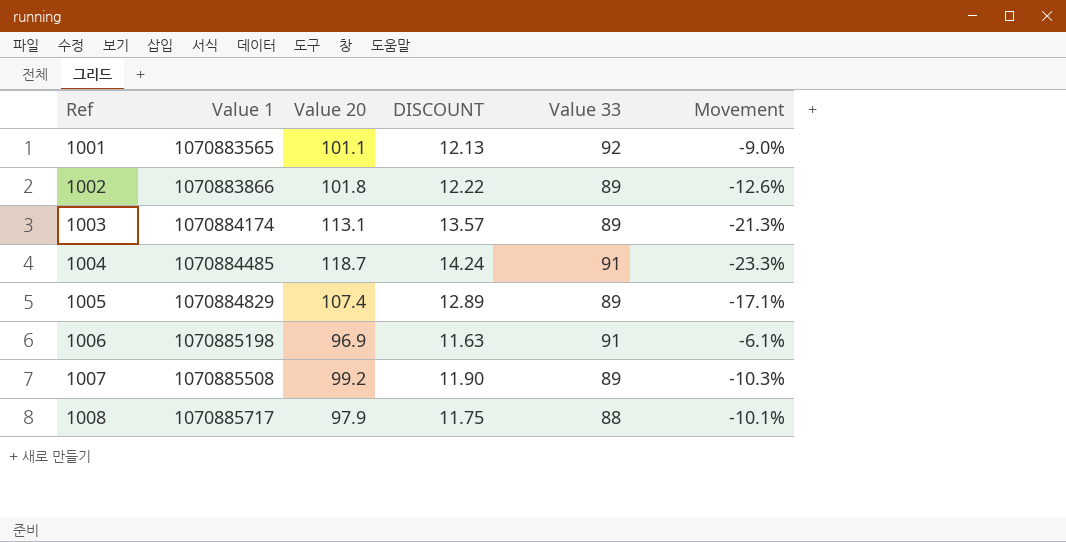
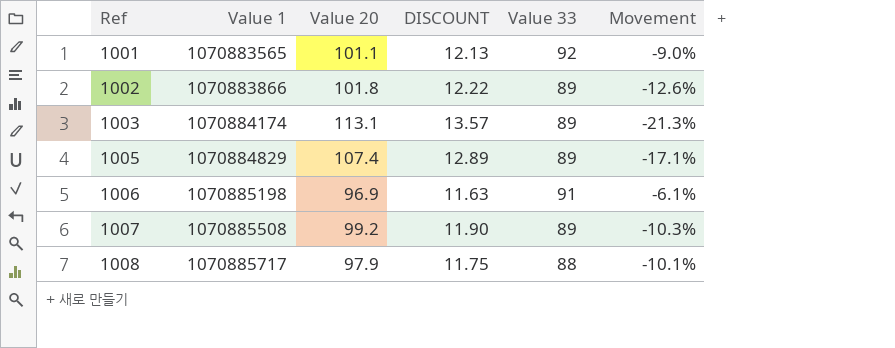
row 1004: 1070884485 | 118.7 | 14.24 | 91 | -23.3% -> none

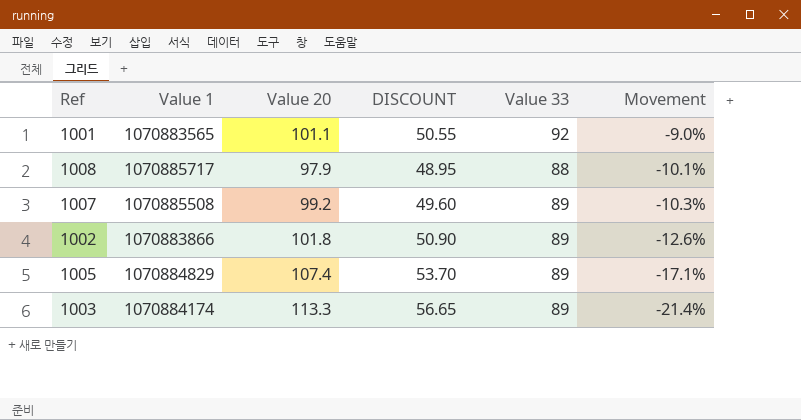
row order: Ref ascending -> Movement descending
column DISCOUNT | formula: [Value 20] * 0.12 -> [Value 20] * 0.5
row 1006: 1070885198 | 96.9 | 11.63 | 91 | -6.1% -> none
1003 | Value 20: 113.1 -> 113.3
1003 | Movement: -21.3% -> -21.4%

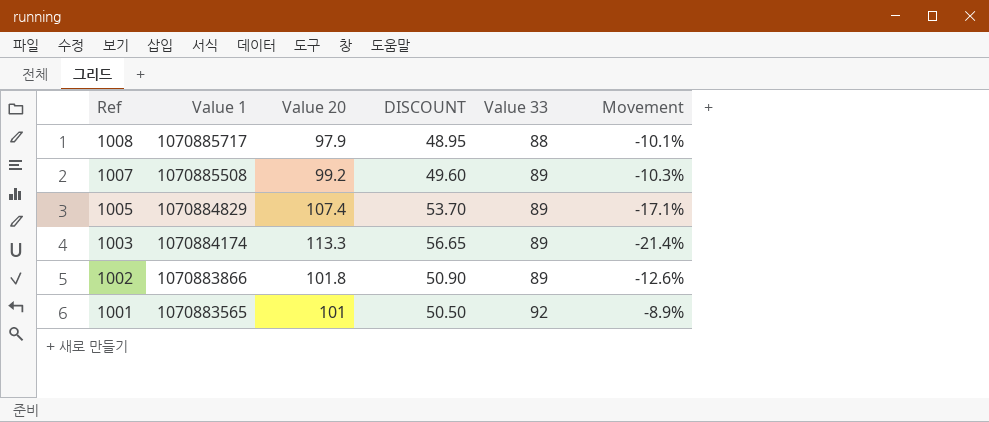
row order: Movement descending -> Ref descending
1001 | Value 20: 101.1 -> 101
1001 | DISCOUNT: 50.55 -> 50.50
1001 | Movement: -9.0% -> -8.9%

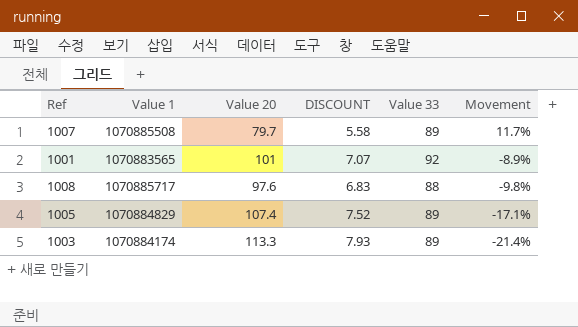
row order: Ref descending -> Movement descending
column DISCOUNT | formula: [Value 20] * 0.5 -> [Value 20] * 0.07
row 1002: 1070883866 | 101.8 | 50.90 | 89 | -12.6% -> none
1007 | Value 20: 99.2 -> 79.7
1007 | Movement: -10.3% -> 11.7%
1008 | Value 20: 97.9 -> 97.6
1008 | Movement: -10.1% -> -9.8%

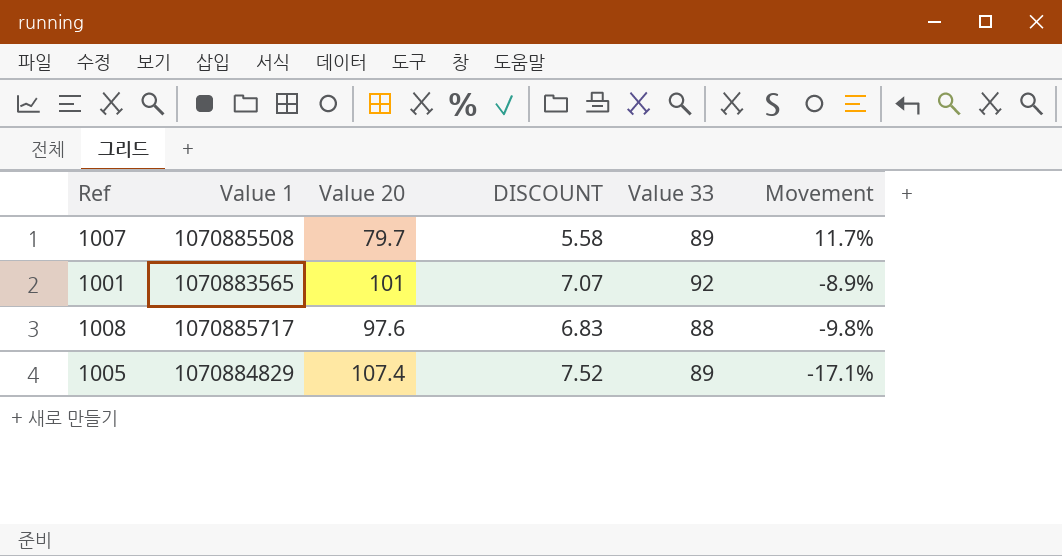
row 1003: 1070884174 | 113.3 | 7.93 | 89 | -21.4% -> none

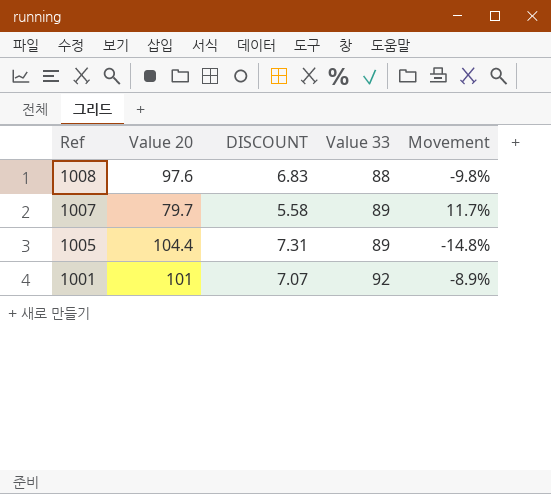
row order: Movement descending -> Ref descending
column Value 1 | position: 2 -> none
1005 | Value 20: 107.4 -> 104.4
1005 | DISCOUNT: 7.52 -> 7.31
1005 | Movement: -17.1% -> -14.8%

